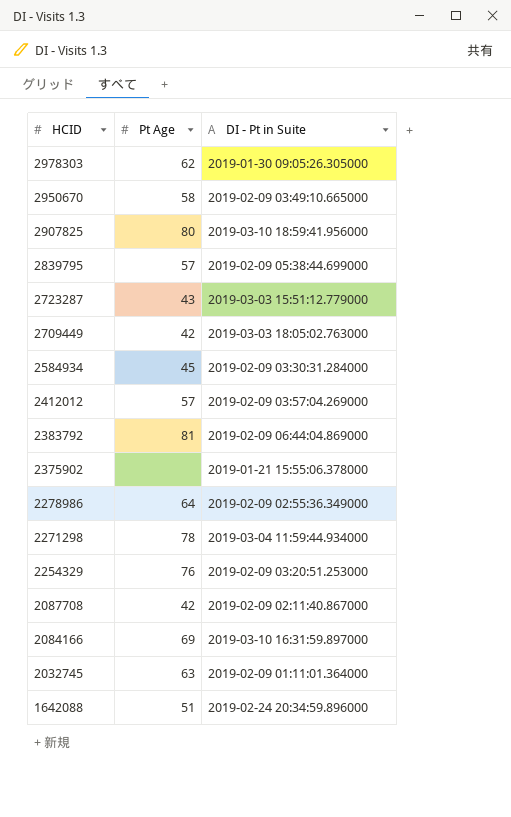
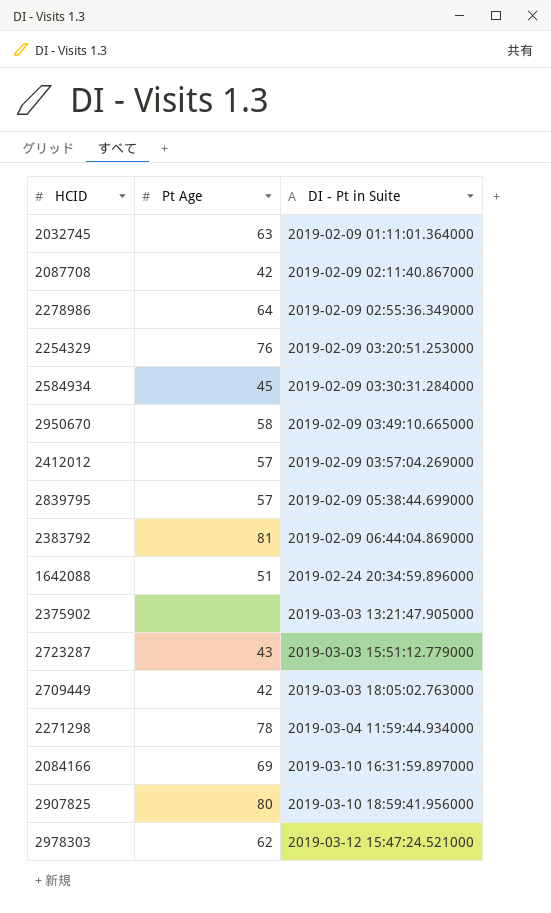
row order: HCID descending -> DI - Pt in Suite ascending
2375902 | DI - Pt in Suite: 2019-01-21 15:55:06.378000 -> 2019-03-03 13:21:47.905000
2978303 | DI - Pt in Suite: 2019-01-30 09:05:26.305000 -> 2019-03-12 15:47:24.521000

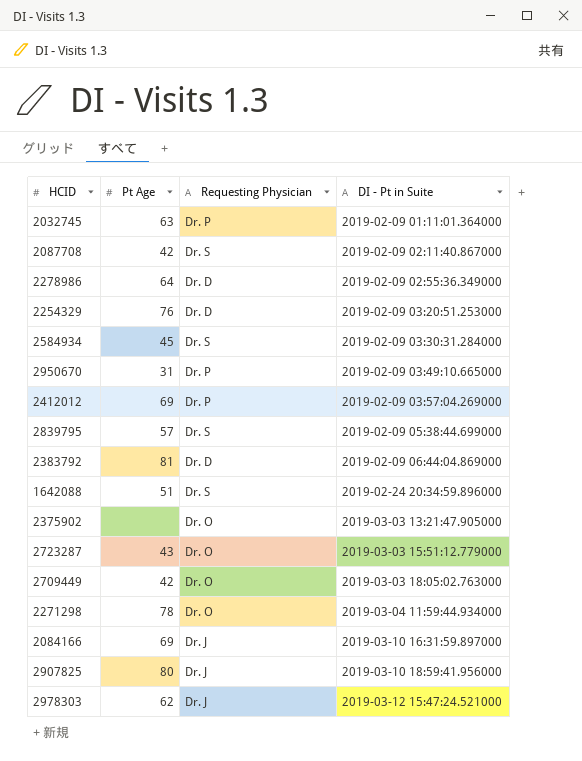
column Requesting Physician | position: none -> 3
2950670 | Pt Age: 58 -> 31
2412012 | Pt Age: 57 -> 69

